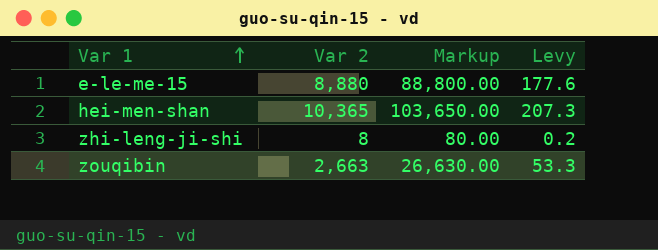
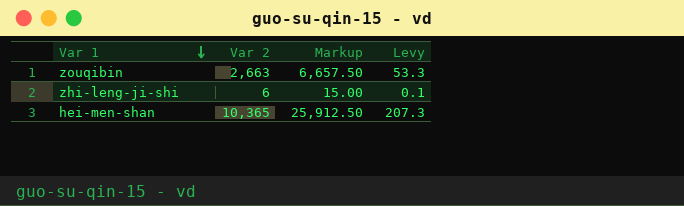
row order: Var 1 ascending -> Var 1 descending
column Markup | formula: [Var 2] * 10 -> [Var 2] * 2.5
row e-le-me-15: 8,880 | 88,800.00 | 177.6 -> none
zhi-leng-ji-shi | Var 2: 8 -> 6
zhi-leng-ji-shi | Levy: 0.2 -> 0.1

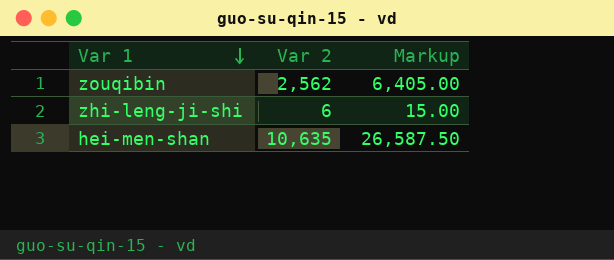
column Levy | formula: [Var 2] * 0.02 -> none
zouqibin | Var 2: 2,663 -> 2,562
zouqibin | Markup: 6,657.50 -> 6,405.00
hei-men-shan | Var 2: 10,365 -> 10,635
hei-men-shan | Markup: 25,912.50 -> 26,587.50

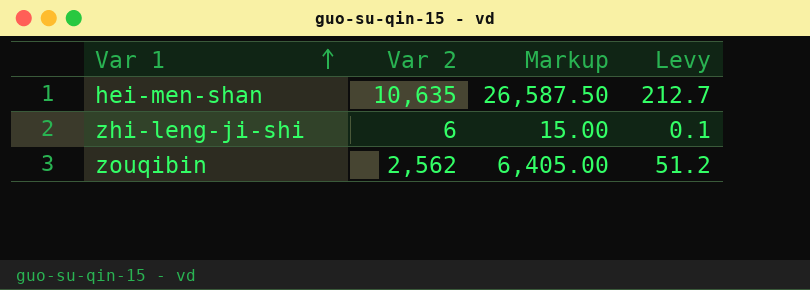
row order: Var 1 descending -> Var 1 ascending
column Levy | formula: none -> [Var 2] * 0.02

